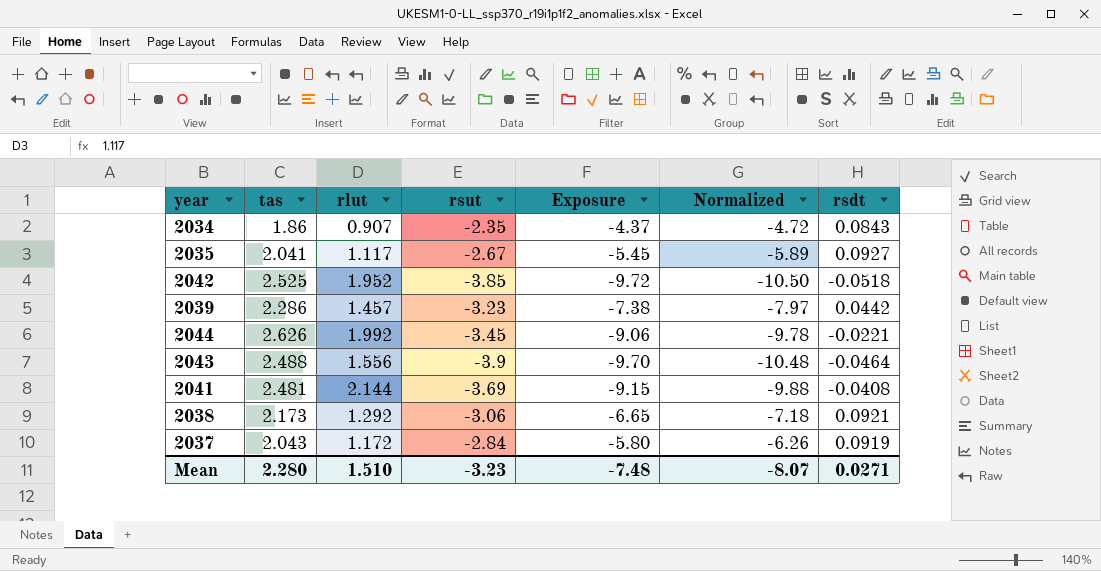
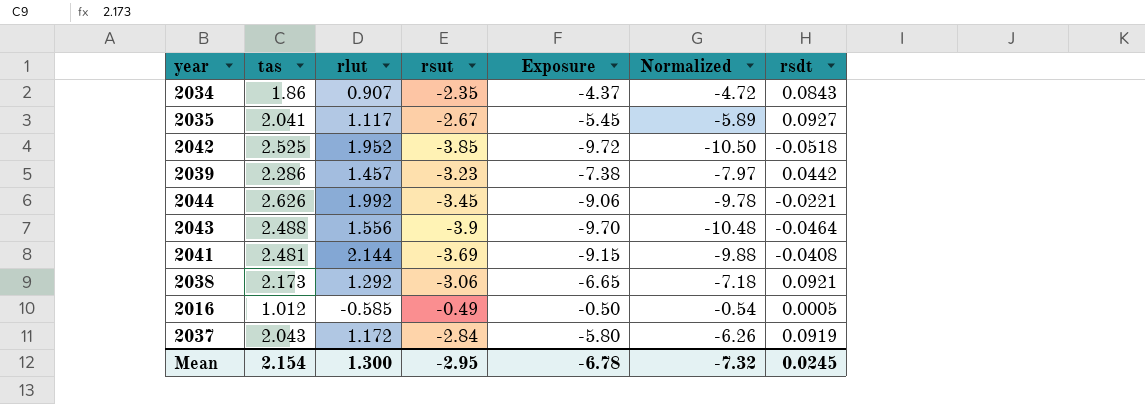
row 2016: none -> 1.012 | -0.585 | -0.49 | -0.50 | -0.54 | 0.0005
Mean | tas: 2.280 -> 2.154
Mean | rlut: 1.510 -> 1.300
Mean | rsut: -3.23 -> -2.95
Mean | Exposure: -7.48 -> -6.78
Mean | Normalized: -8.07 -> -7.32
Mean | rsdt: 0.0271 -> 0.0245

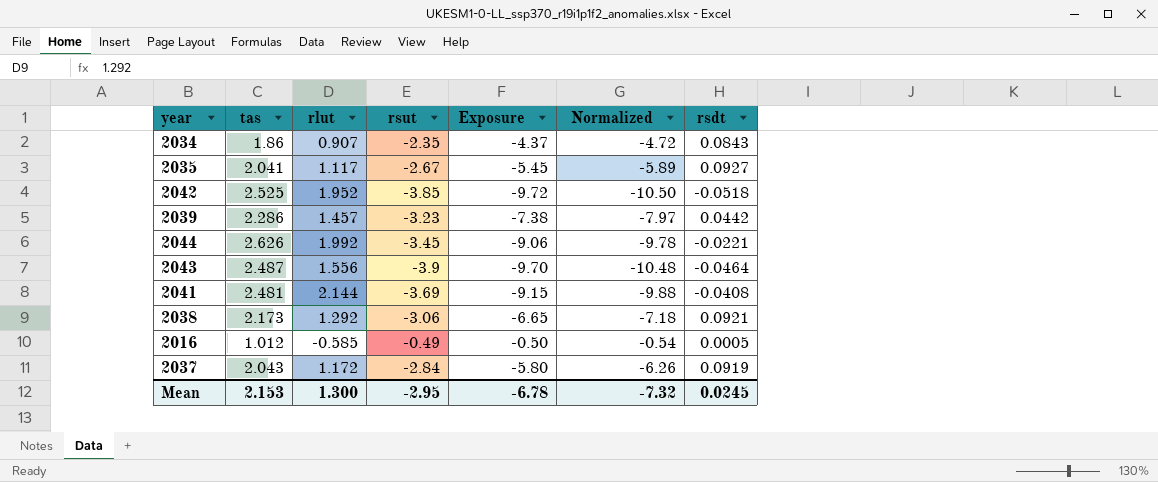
2043 | tas: 2.488 -> 2.487
Mean | tas: 2.154 -> 2.153

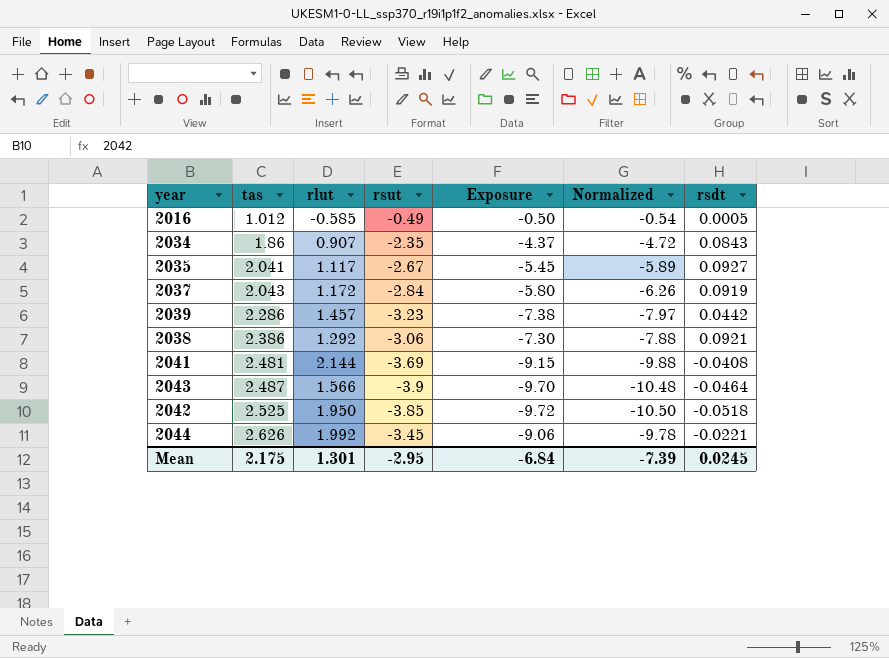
row order: none -> tas ascending
2038 | tas: 2.173 -> 2.386
2038 | Exposure: -6.65 -> -7.30
2038 | Normalized: -7.18 -> -7.88
2043 | rlut: 1.556 -> 1.566
2042 | rlut: 1.952 -> 1.950
Mean | tas: 2.153 -> 2.175
Mean | rlut: 1.300 -> 1.301
Mean | Exposure: -6.78 -> -6.84
Mean | Normalized: -7.32 -> -7.39

